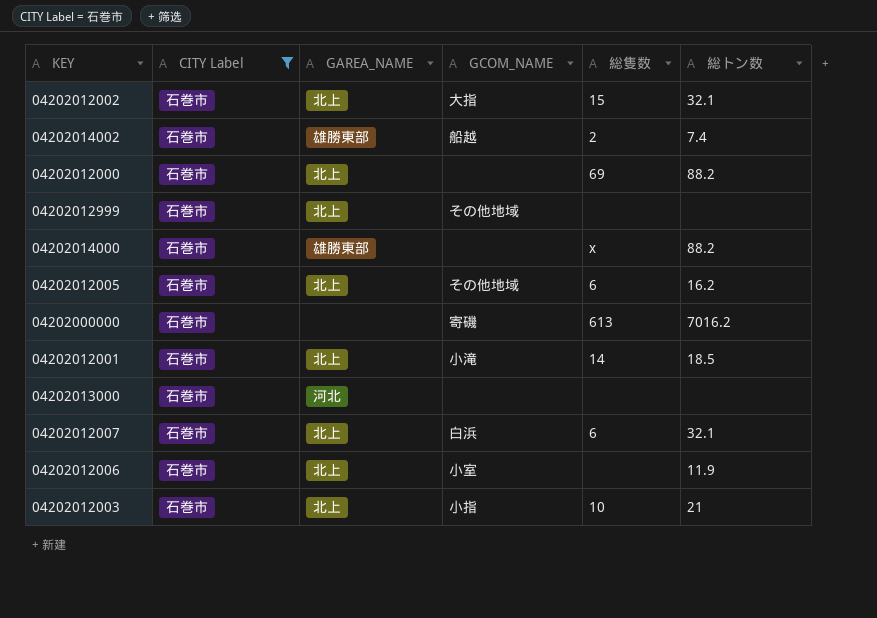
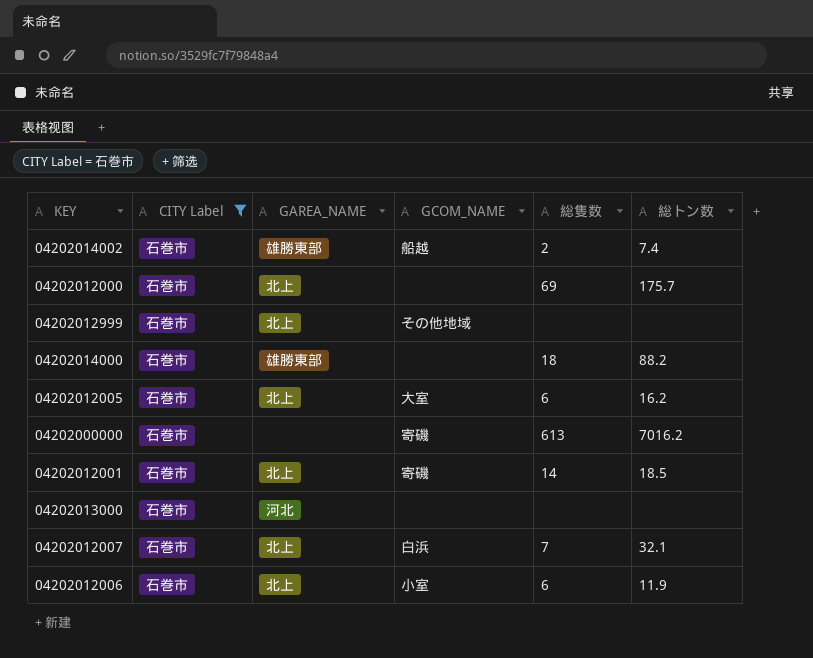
row 04202012002: 石巻市 | 北上 | 大指 | 15 | 32.1 -> none
row 04202012003: 石巻市 | 北上 | 小指 | 10 | 21 -> none
04202012000 | 総トン数: 88.2 -> 175.7
04202014000 | 総隻数: x -> 18
04202012005 | GCOM_NAME: その他地域 -> 大室
04202012001 | GCOM_NAME: 小滝 -> 寄磯
04202012007 | 総隻数: 6 -> 7
04202012006 | 総隻数: none -> 6

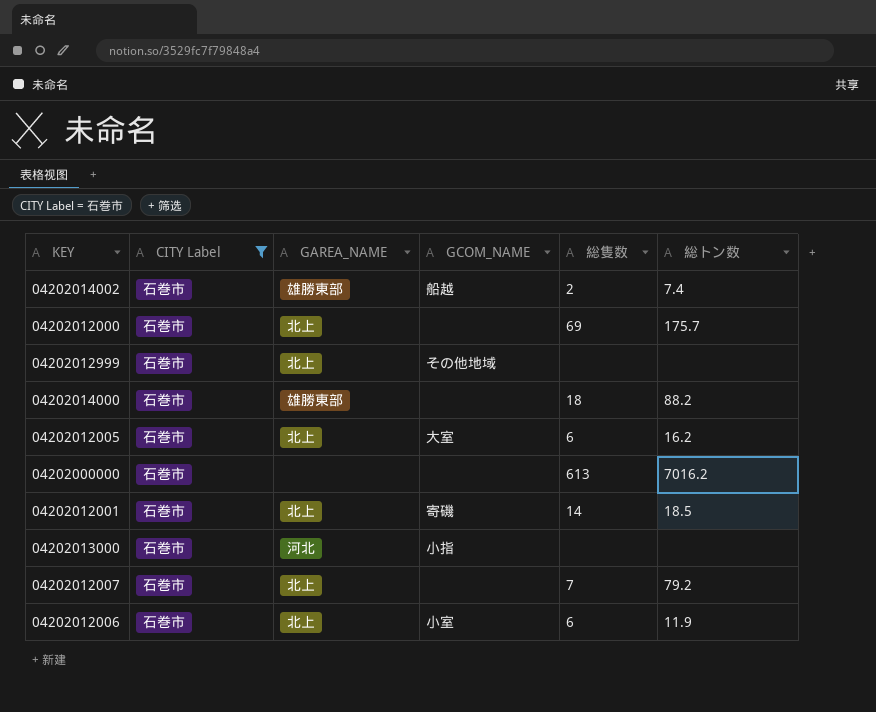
04202000000 | GCOM_NAME: 寄磯 -> none
04202013000 | GCOM_NAME: none -> 小指
04202012007 | GCOM_NAME: 白浜 -> none
04202012007 | 総トン数: 32.1 -> 79.2

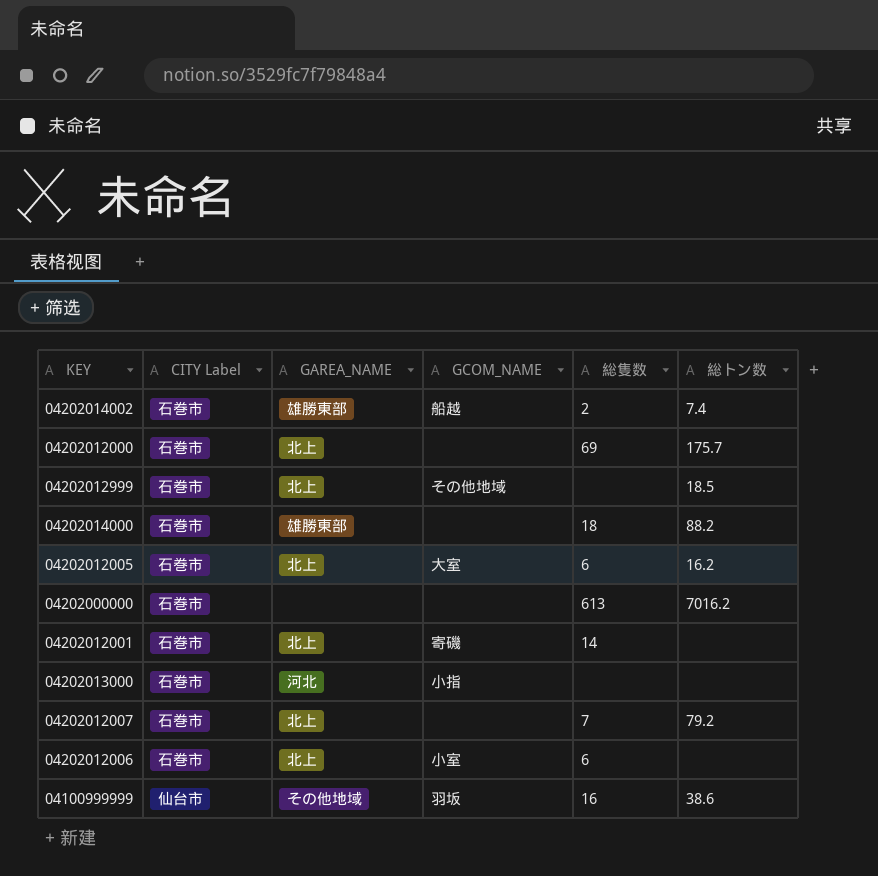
filter: CITY Label = 石巻市 -> none
04202012999 | 総トン数: none -> 18.5
04202012001 | 総トン数: 18.5 -> none
04202012006 | 総トン数: 11.9 -> none

